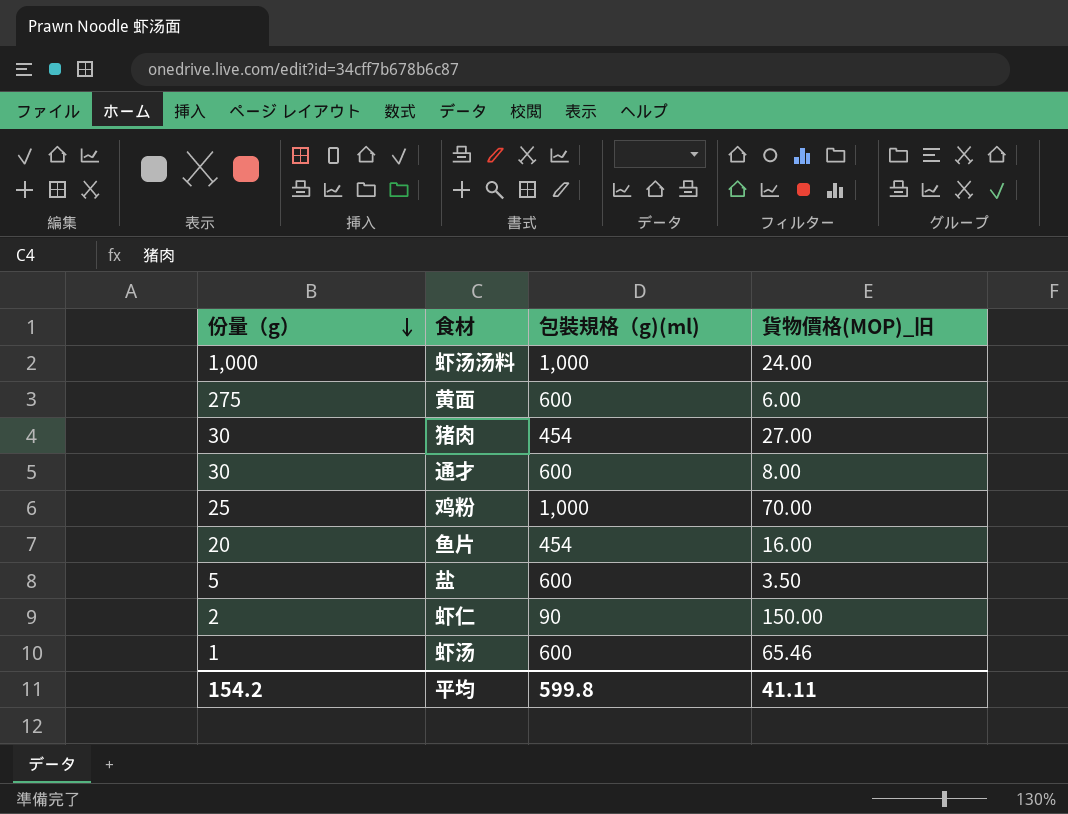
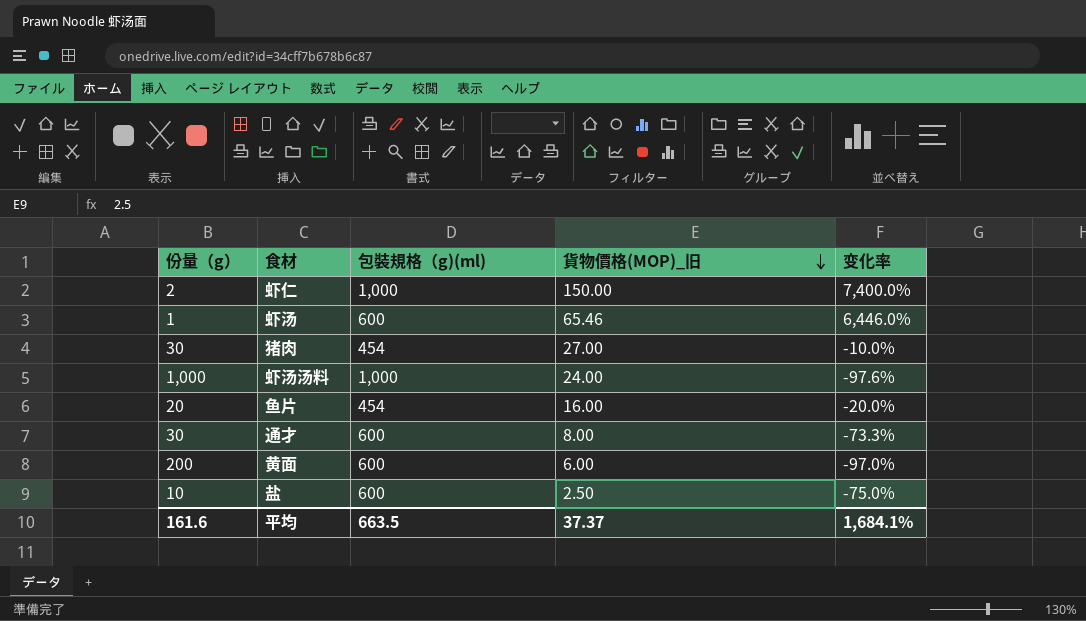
row order: 份量（g） descending -> 貨物價格(MOP)_旧 descending
column 变化率 | formula: none -> ([貨物價格(MOP)_旧] - [份量（g）]) / [份量（g）]
row 鸡粉: 25 | 1,000 | 70.00 -> none
虾仁 | 包裝規格（g)(ml): 90 -> 1,000
黄面 | 份量（g）: 275 -> 200
盐 | 份量（g）: 5 -> 10
盐 | 貨物價格(MOP)_旧: 3.50 -> 2.50
平均 | 份量（g）: 154.2 -> 161.6
平均 | 包裝規格（g)(ml): 599.8 -> 663.5
平均 | 貨物價格(MOP)_旧: 41.11 -> 37.37

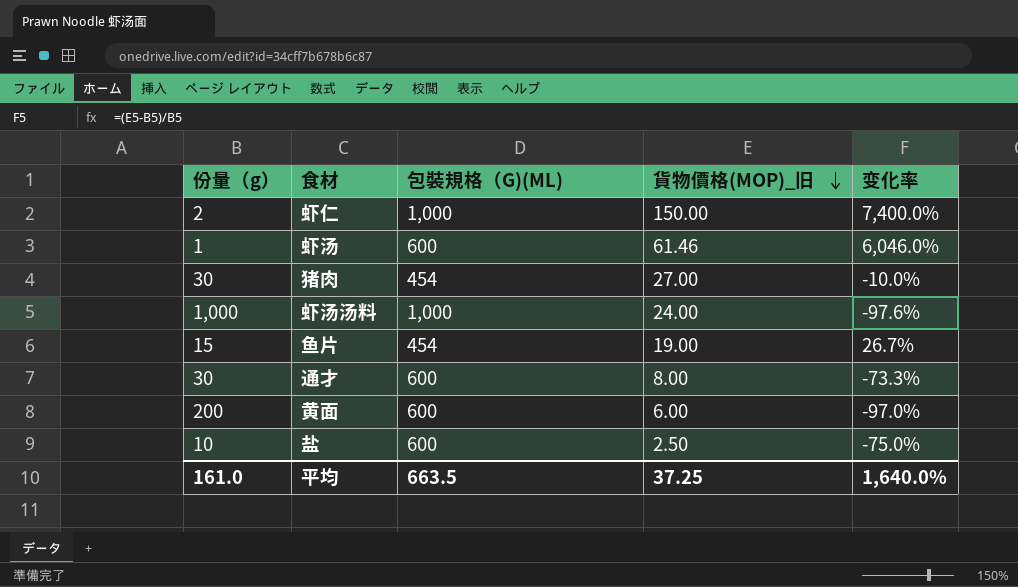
column name: 包裝規格（g)(ml) -> 包裝規格（G)(ML)
虾汤 | 貨物價格(MOP)_旧: 65.46 -> 61.46
虾汤 | 变化率: 6,446.0% -> 6,046.0%
鱼片 | 份量（g）: 20 -> 15
鱼片 | 貨物價格(MOP)_旧: 16.00 -> 19.00
鱼片 | 变化率: -20.0% -> 26.7%
平均 | 份量（g）: 161.6 -> 161.0
平均 | 貨物價格(MOP)_旧: 37.37 -> 37.25
平均 | 变化率: 1,684.1% -> 1,640.0%

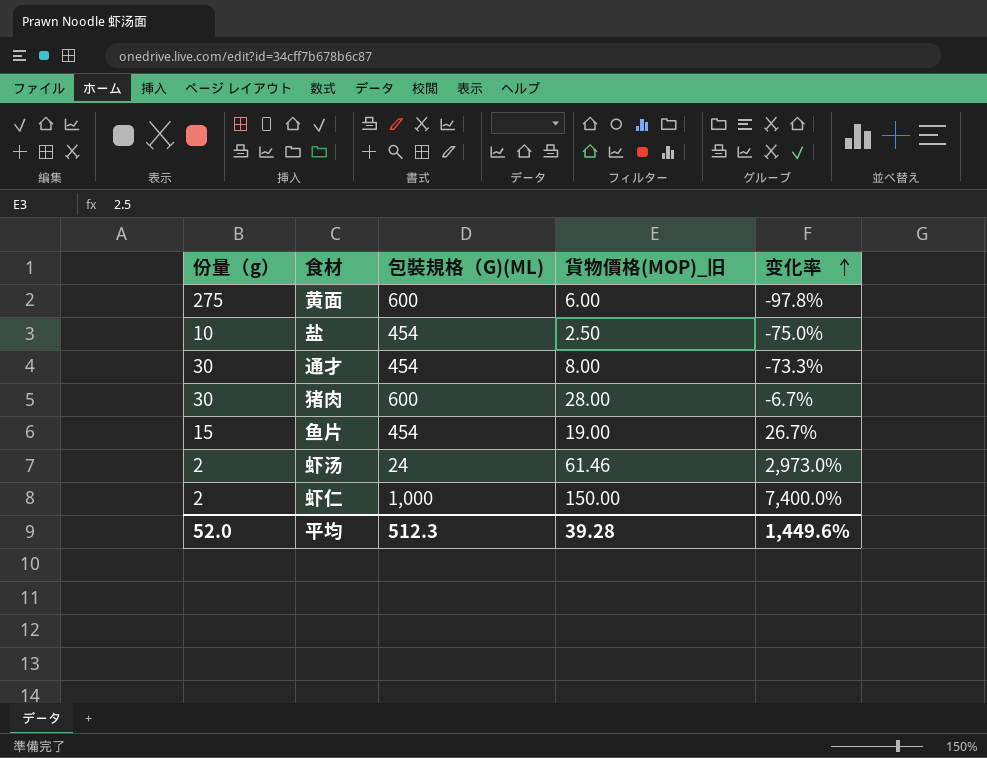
row order: 貨物價格(MOP)_旧 descending -> 变化率 ascending
row 虾汤汤料: 1,000 | 1,000 | 24.00 | -97.6% -> none
黄面 | 份量（g）: 200 -> 275
黄面 | 变化率: -97.0% -> -97.8%
盐 | 包裝規格（G)(ML): 600 -> 454
通才 | 包裝規格（G)(ML): 600 -> 454
猪肉 | 包裝規格（G)(ML): 454 -> 600
猪肉 | 貨物價格(MOP)_旧: 27.00 -> 28.00
猪肉 | 变化率: -10.0% -> -6.7%
虾汤 | 份量（g）: 1 -> 2
虾汤 | 包裝規格（G)(ML): 600 -> 24
虾汤 | 变化率: 6,046.0% -> 2,973.0%
平均 | 份量（g）: 161.0 -> 52.0
平均 | 包裝規格（G)(ML): 663.5 -> 512.3
平均 | 貨物價格(MOP)_旧: 37.25 -> 39.28
平均 | 变化率: 1,640.0% -> 1,449.6%

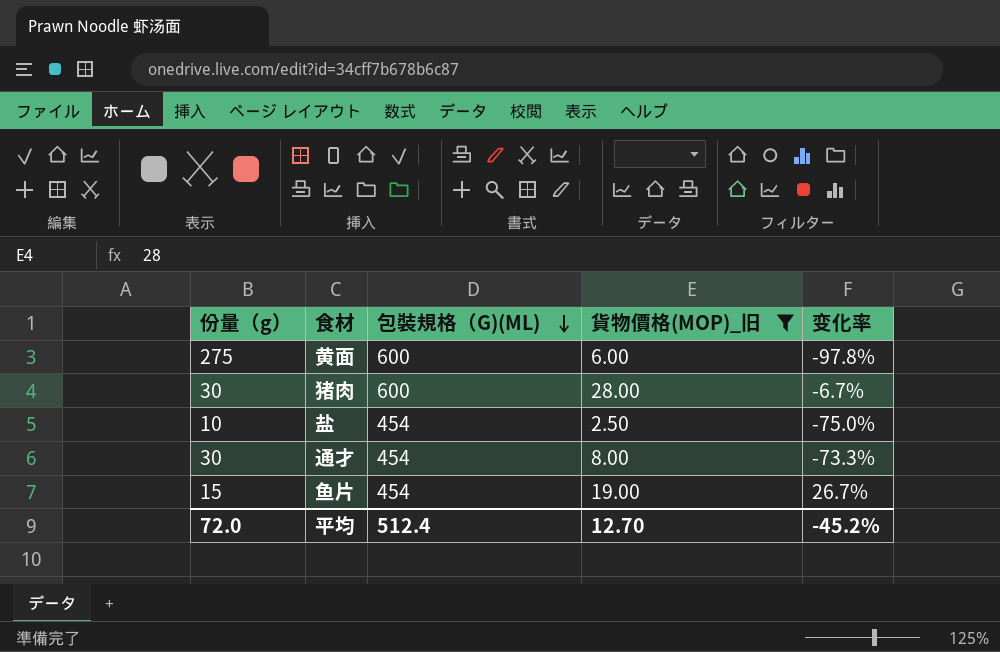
filter: none -> 貨物價格(MOP)_旧 <= 28.00
row order: 变化率 ascending -> 包裝規格（G)(ML) descending
平均 | 份量（g）: 52.0 -> 72.0
平均 | 包裝規格（G)(ML): 512.3 -> 512.4
平均 | 貨物價格(MOP)_旧: 39.28 -> 12.70
平均 | 变化率: 1,449.6% -> -45.2%

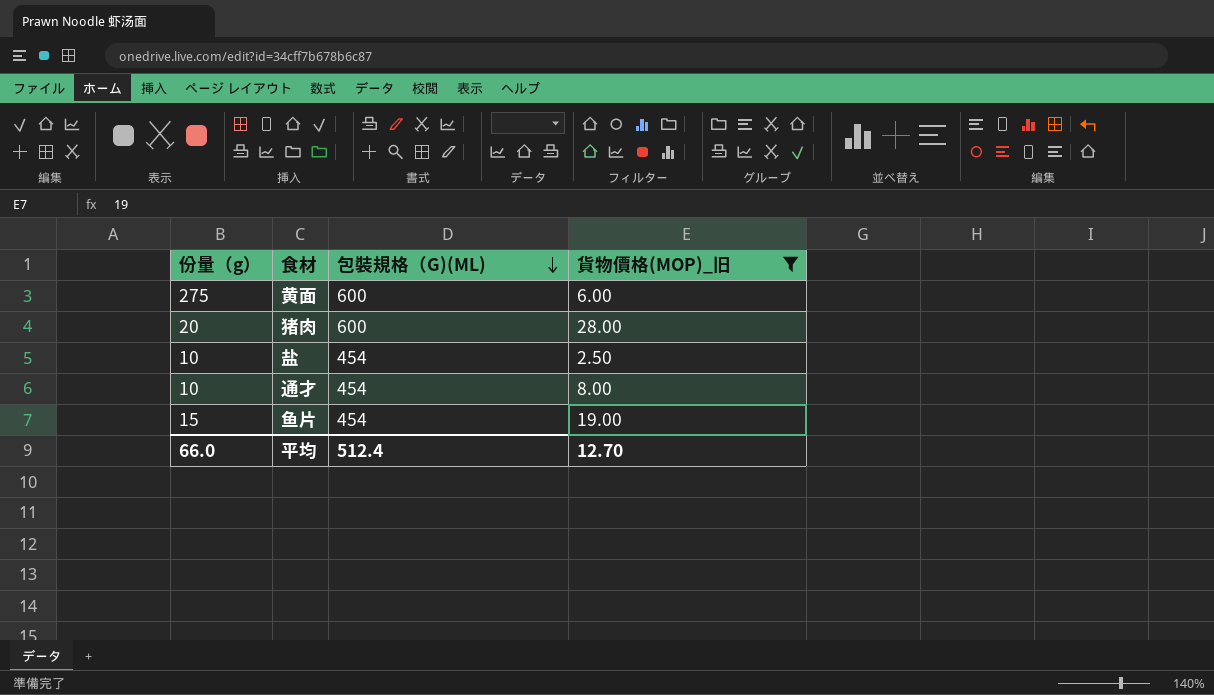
column 变化率 | formula: ([貨物價格(MOP)_旧] - [份量（g）]) / [份量（g）] -> none
猪肉 | 份量（g）: 30 -> 20
通才 | 份量（g）: 30 -> 10
平均 | 份量（g）: 72.0 -> 66.0

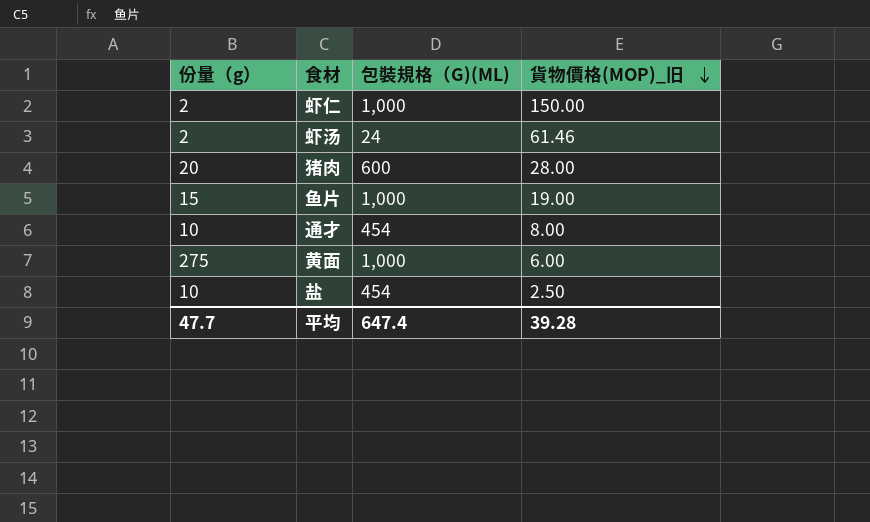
filter: 貨物價格(MOP)_旧 <= 28.00 -> none
row order: 包裝規格（G)(ML) descending -> 貨物價格(MOP)_旧 descending
鱼片 | 包裝規格（G)(ML): 454 -> 1,000
黄面 | 包裝規格（G)(ML): 600 -> 1,000
平均 | 份量（g）: 66.0 -> 47.7
平均 | 包裝規格（G)(ML): 512.4 -> 647.4
平均 | 貨物價格(MOP)_旧: 12.70 -> 39.28

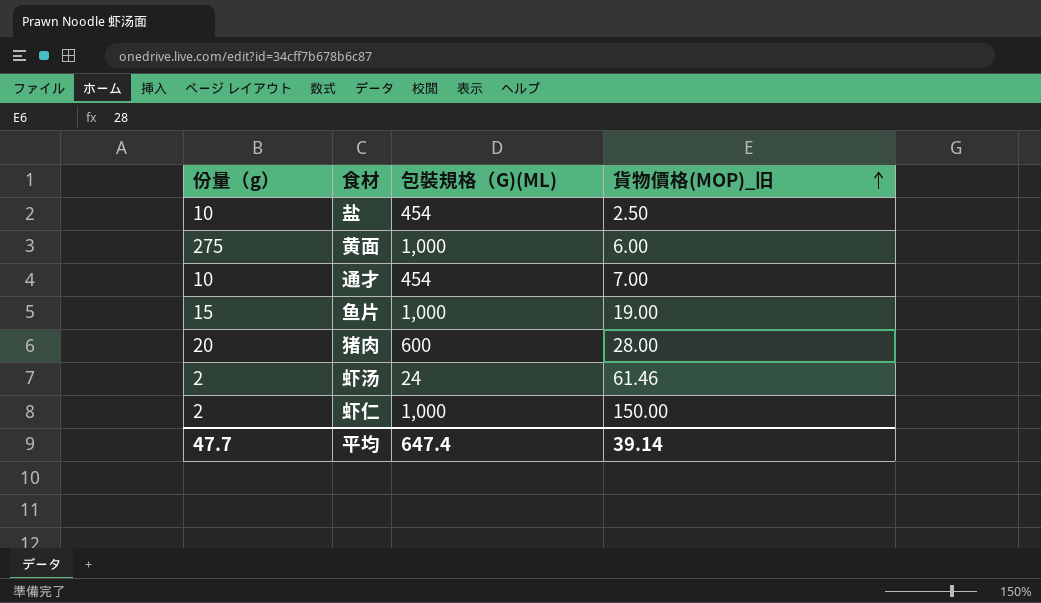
row order: 貨物價格(MOP)_旧 descending -> 貨物價格(MOP)_旧 ascending
通才 | 貨物價格(MOP)_旧: 8.00 -> 7.00
平均 | 貨物價格(MOP)_旧: 39.28 -> 39.14

